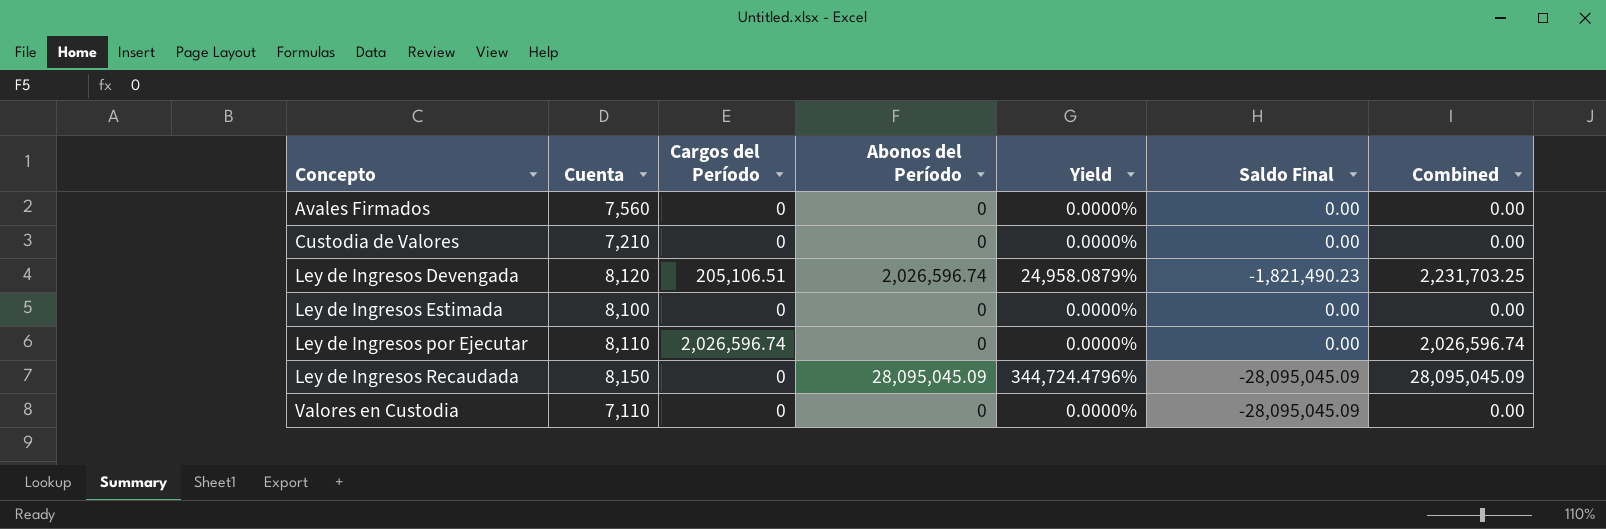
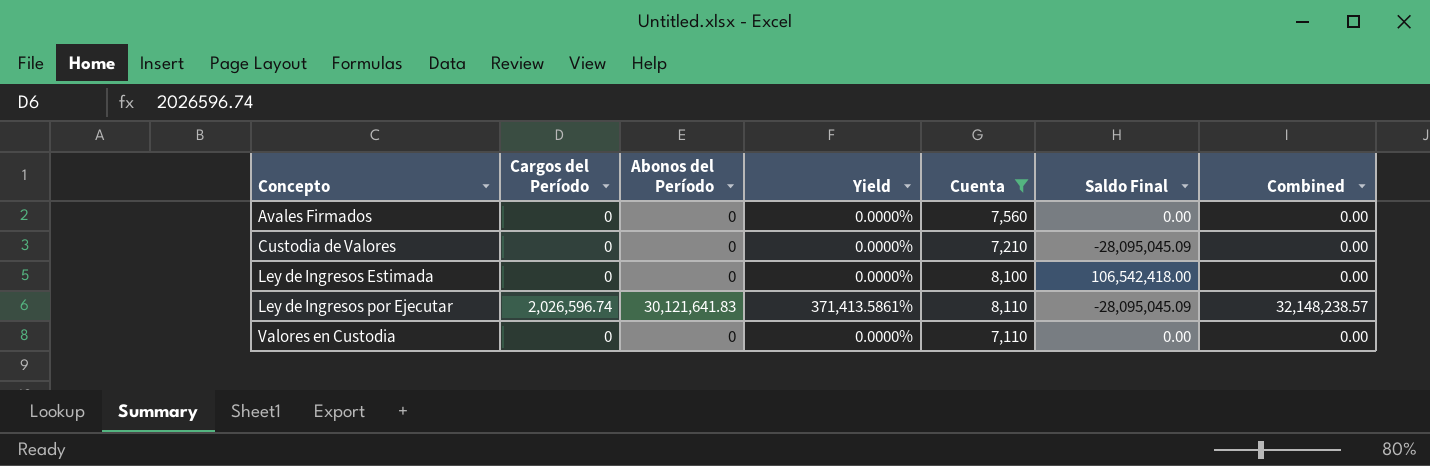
filter: none -> Cuenta <= 8,110
column Cuenta | position: 2 -> 5
Custodia de Valores | Saldo Final: 0.00 -> -28,095,045.09
Ley de Ingresos Estimada | Saldo Final: 0.00 -> 106,542,418.00
Ley de Ingresos por Ejecutar | Abonos del Período: 0 -> 30,121,641.83
Ley de Ingresos por Ejecutar | Yield: 0.0000% -> 371,413.5861%
Ley de Ingresos por Ejecutar | Saldo Final: 0.00 -> -28,095,045.09
Ley de Ingresos por Ejecutar | Combined: 2,026,596.74 -> 32,148,238.57
Valores en Custodia | Saldo Final: -28,095,045.09 -> 0.00

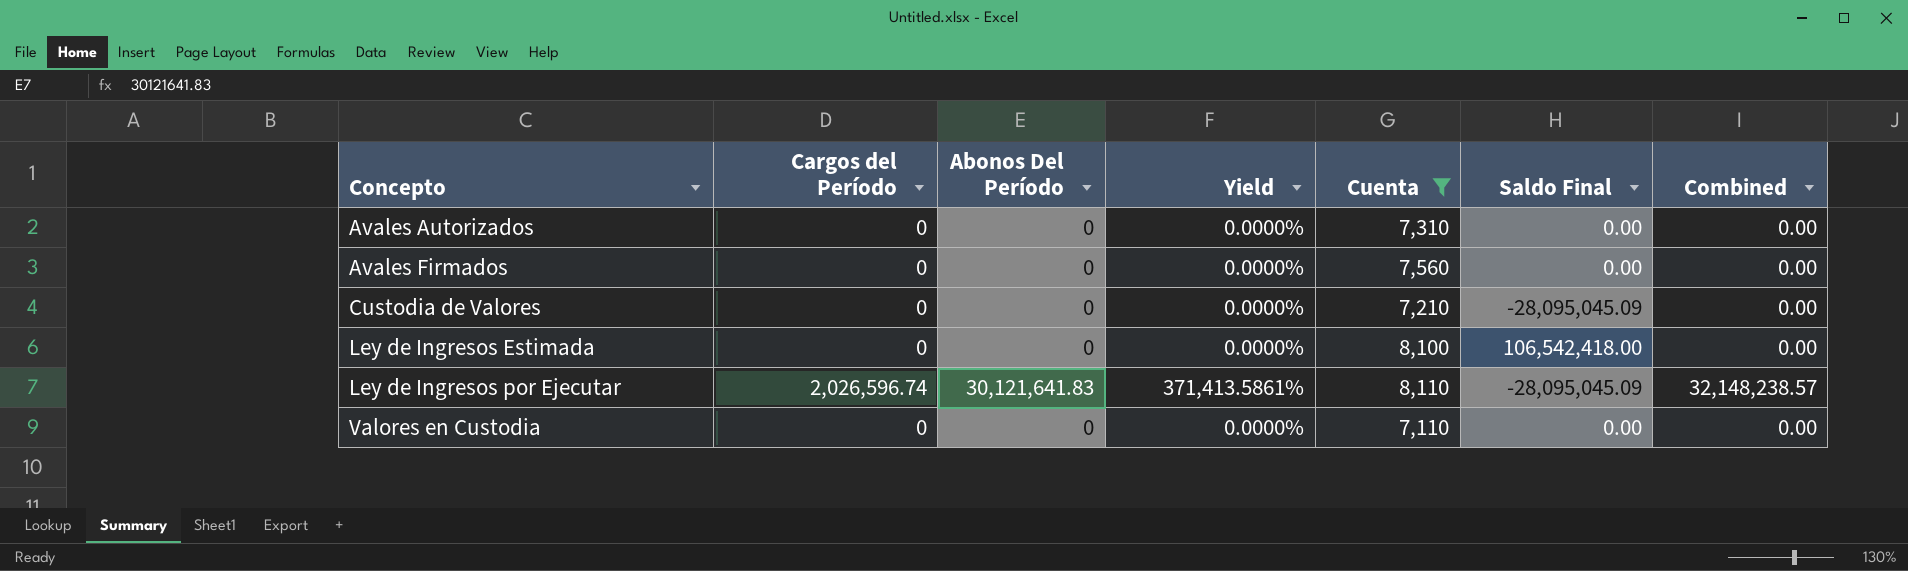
column name: Abonos del Período -> Abonos Del Período
row Avales Autorizados: none -> 0 | 0 | 0.0000% | 7,310 | 0.00 | 0.00

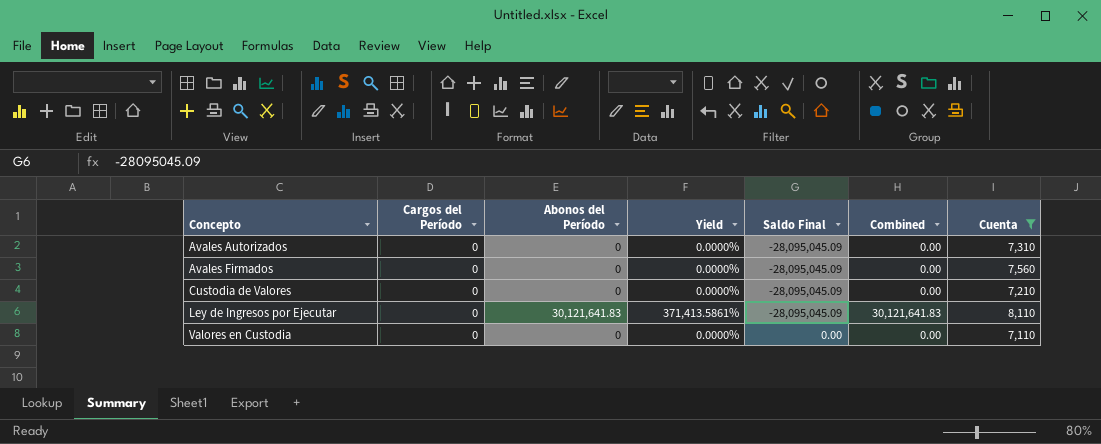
column name: Abonos Del Período -> Abonos del Período
column Cuenta | position: 5 -> 7
row Ley de Ingresos Estimada: 0 | 0 | 0.0000% | 8,100 | 106,542,418.00 | 0.00 -> none
Avales Autorizados | Saldo Final: 0.00 -> -28,095,045.09
Avales Firmados | Saldo Final: 0.00 -> -28,095,045.09
Ley de Ingresos por Ejecutar | Cargos del Período: 2,026,596.74 -> 0
Ley de Ingresos por Ejecutar | Combined: 32,148,238.57 -> 30,121,641.83

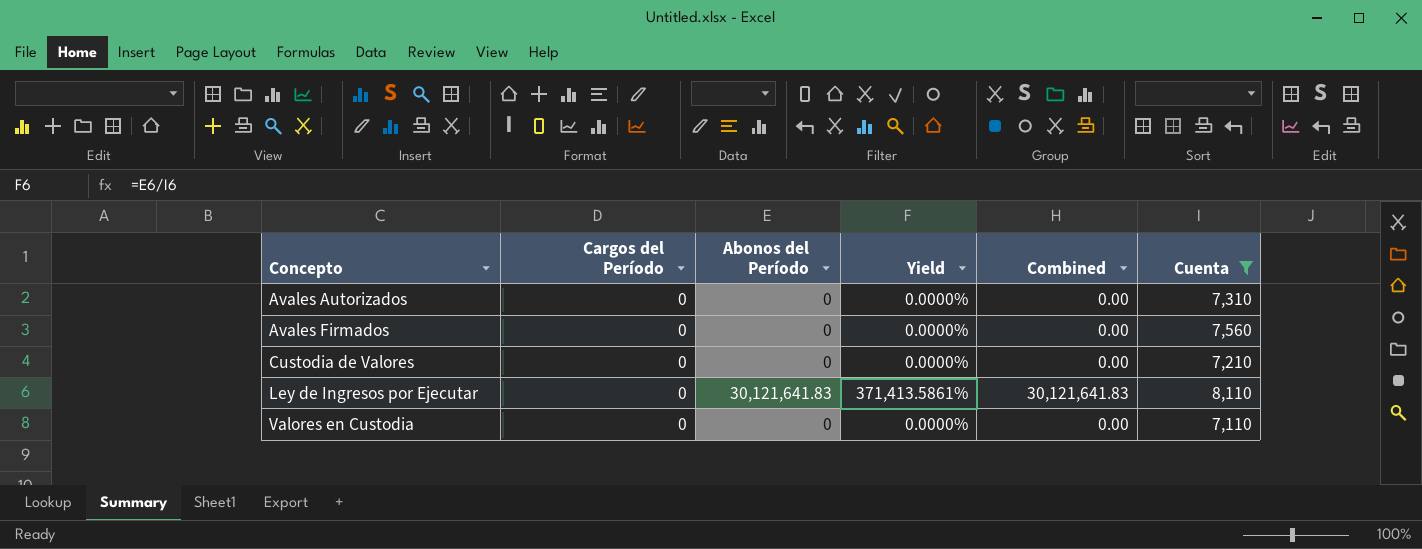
column Saldo Final | position: 5 -> none

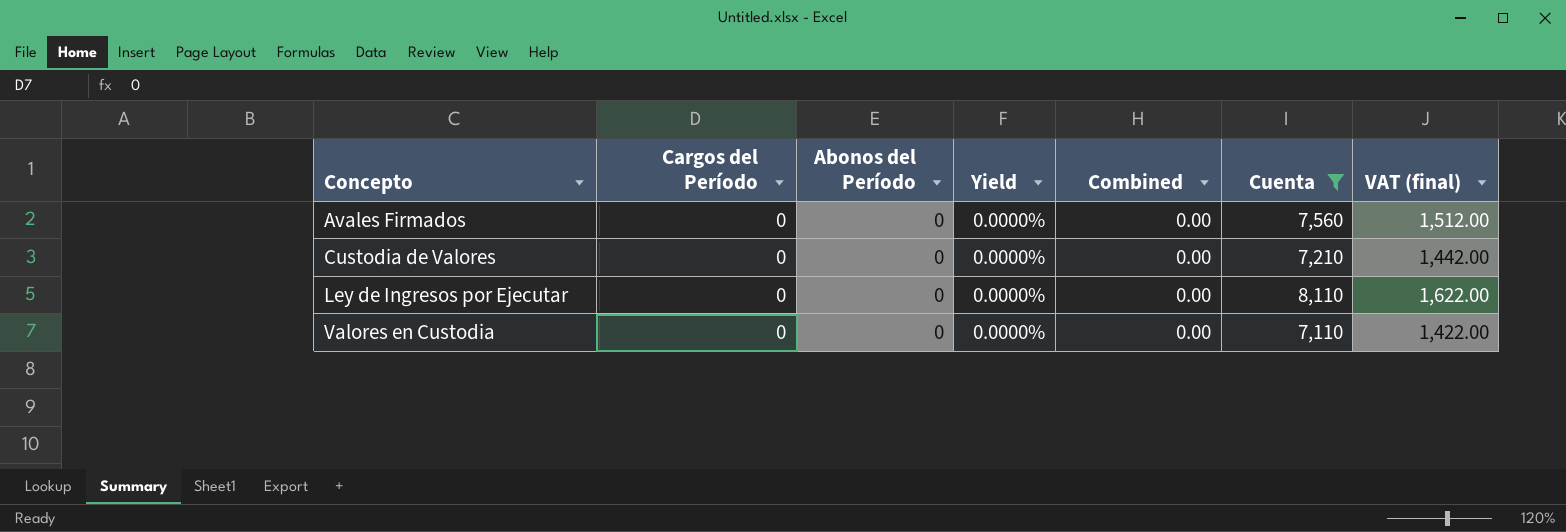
column VAT (final) | formula: none -> [Cuenta] * 0.2
row Avales Autorizados: 0 | 0 | 0.0000% | 0.00 | 7,310 -> none
Ley de Ingresos por Ejecutar | Abonos del Período: 30,121,641.83 -> 0
Ley de Ingresos por Ejecutar | Yield: 371,413.5861% -> 0.0000%
Ley de Ingresos por Ejecutar | Combined: 30,121,641.83 -> 0.00

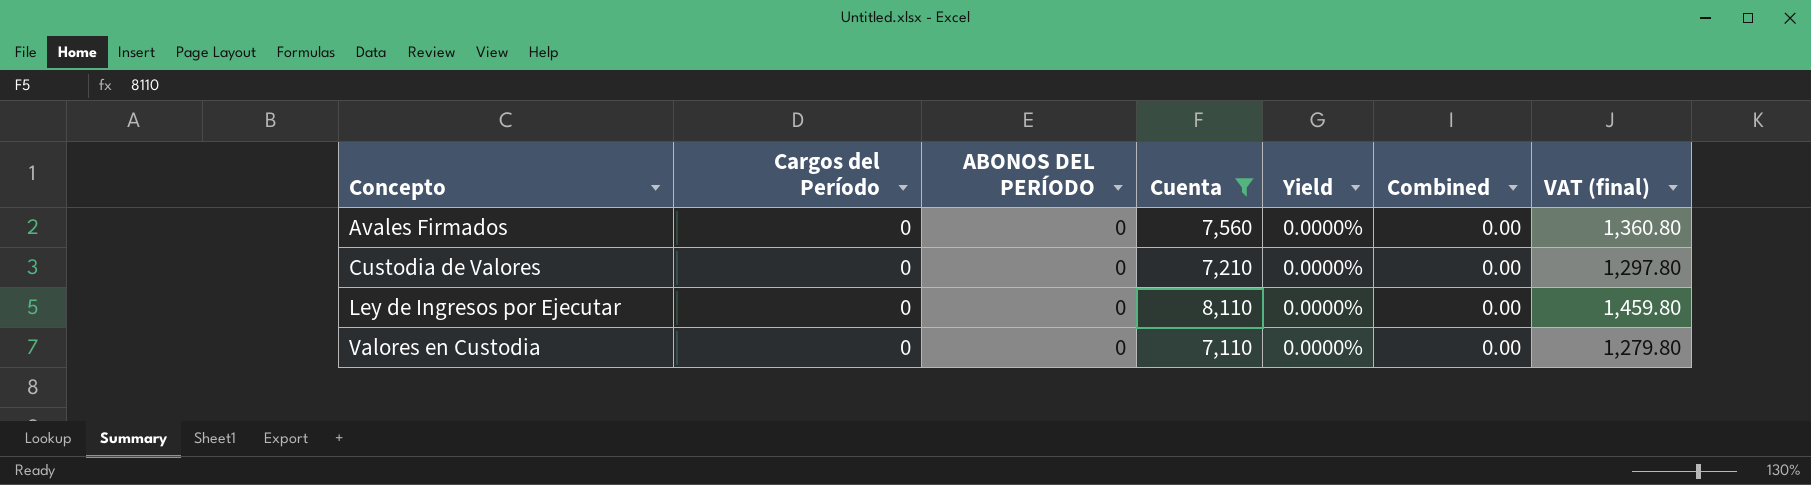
column name: Abonos del Período -> ABONOS DEL PERÍODO
column Cuenta | position: 6 -> 4
column VAT (final) | formula: [Cuenta] * 0.2 -> [Cuenta] * 0.18

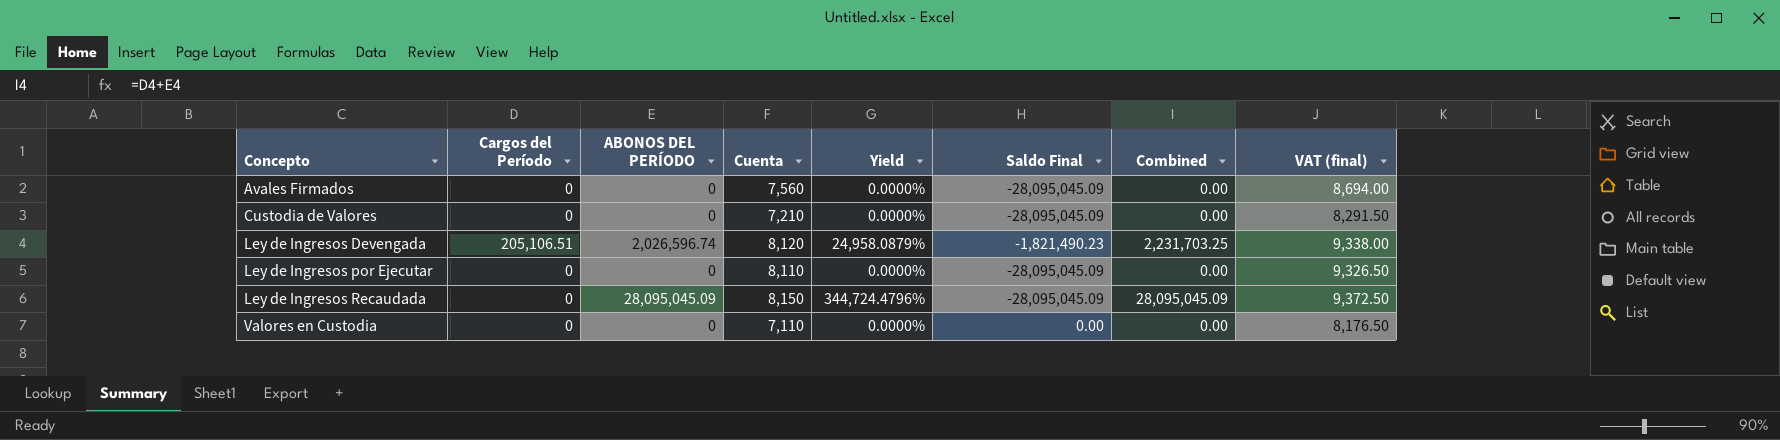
filter: Cuenta <= 8,110 -> none
column Saldo Final | position: none -> 6
column VAT (final) | formula: [Cuenta] * 0.18 -> [Cuenta] * 1.15

